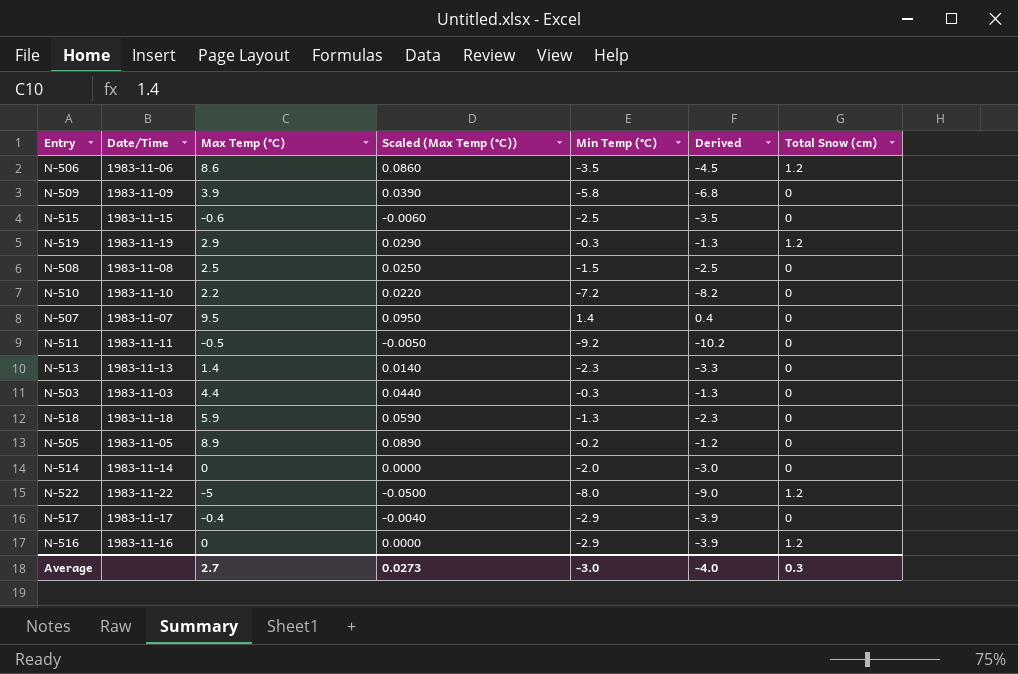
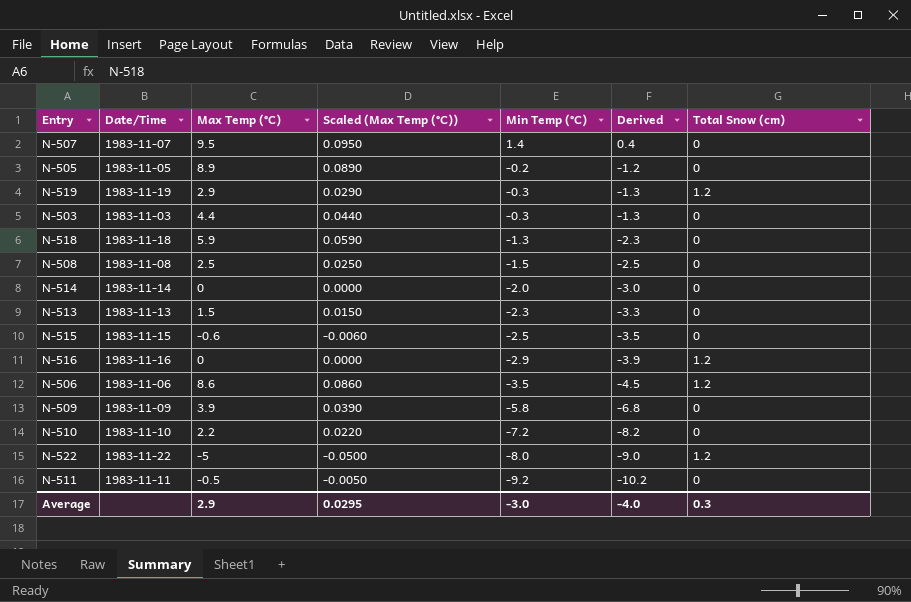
row order: none -> Min Temp (°C) descending
row N-517: 1983-11-17 | -0.4 | -0.0040 | -2.9 | -3.9 | 0 -> none
N-513 | Max Temp (°C): 1.4 -> 1.5
N-513 | Scaled (Max Temp (°C)): 0.0140 -> 0.0150
Average | Max Temp (°C): 2.7 -> 2.9
Average | Scaled (Max Temp (°C)): 0.0273 -> 0.0295

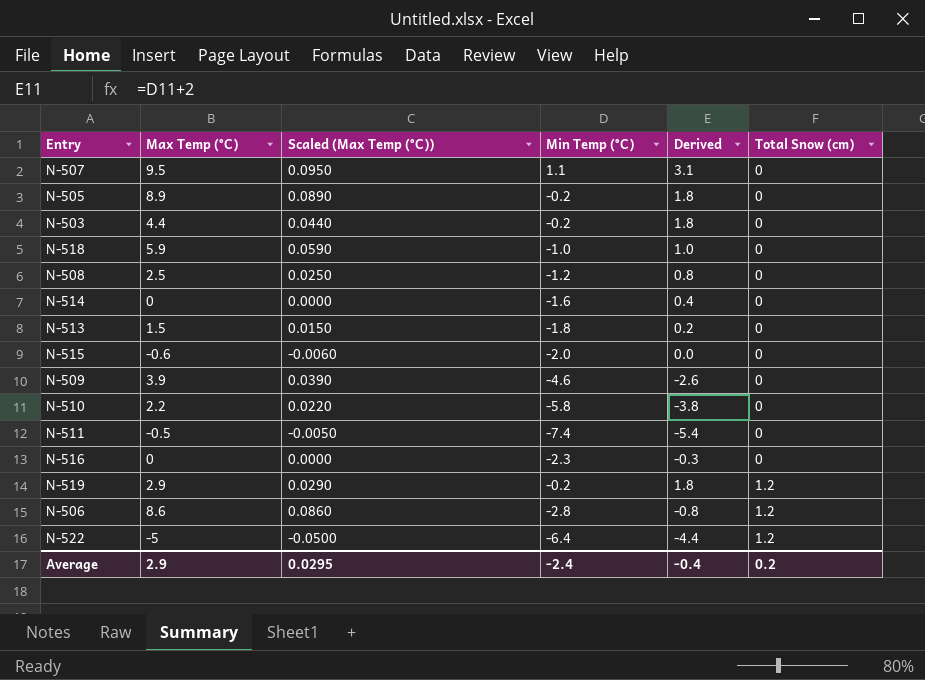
row order: Min Temp (°C) descending -> Total Snow (cm) ascending
column Date/Time | position: 2 -> none
column Derived | formula: [Min Temp (°C)] - 1 -> [Min Temp (°C)] + 2
N-507 | Min Temp (°C): 1.4 -> 1.1
N-503 | Min Temp (°C): -0.3 -> -0.2
N-518 | Min Temp (°C): -1.3 -> -1.0
N-508 | Min Temp (°C): -1.5 -> -1.2
N-514 | Min Temp (°C): -2.0 -> -1.6
N-513 | Min Temp (°C): -2.3 -> -1.8
N-515 | Min Temp (°C): -2.5 -> -2.0
N-509 | Min Temp (°C): -5.8 -> -4.6
N-510 | Min Temp (°C): -7.2 -> -5.8
N-511 | Min Temp (°C): -9.2 -> -7.4
N-516 | Min Temp (°C): -2.9 -> -2.3
N-516 | Total Snow (cm): 1.2 -> 0
N-519 | Min Temp (°C): -0.3 -> -0.2
N-506 | Min Temp (°C): -3.5 -> -2.8
N-522 | Min Temp (°C): -8.0 -> -6.4
Average | Min Temp (°C): -3.0 -> -2.4
Average | Derived: -4.0 -> -0.4
Average | Total Snow (cm): 0.3 -> 0.2

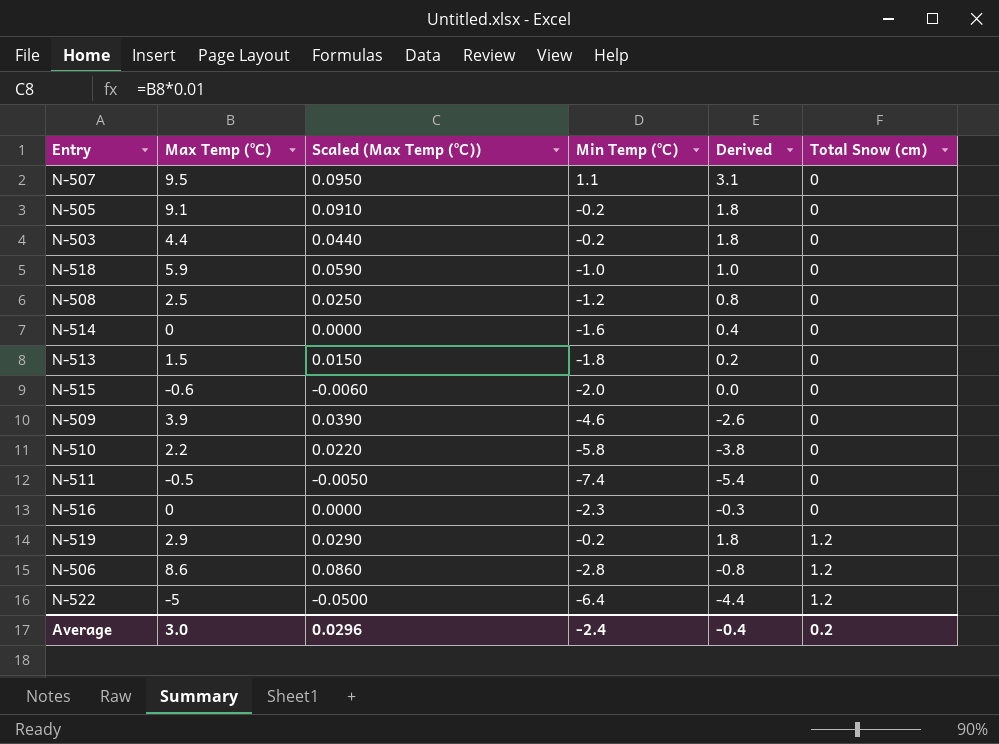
N-505 | Max Temp (°C): 8.9 -> 9.1
N-505 | Scaled (Max Temp (°C)): 0.0890 -> 0.0910
Average | Max Temp (°C): 2.9 -> 3.0
Average | Scaled (Max Temp (°C)): 0.0295 -> 0.0296

